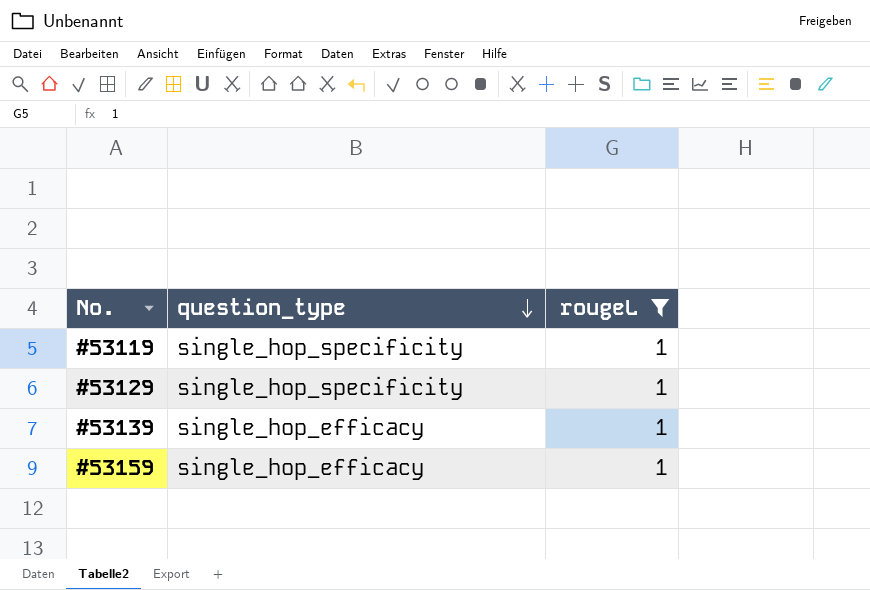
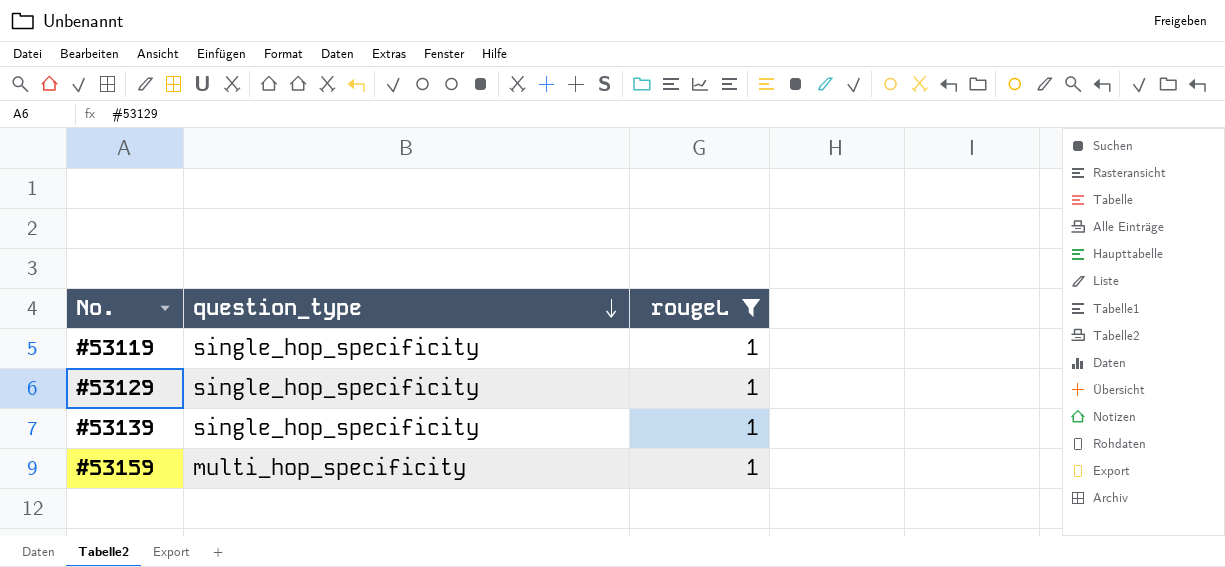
#53139 | question_type: single_hop_efficacy -> single_hop_specificity
#53159 | question_type: single_hop_efficacy -> multi_hop_specificity

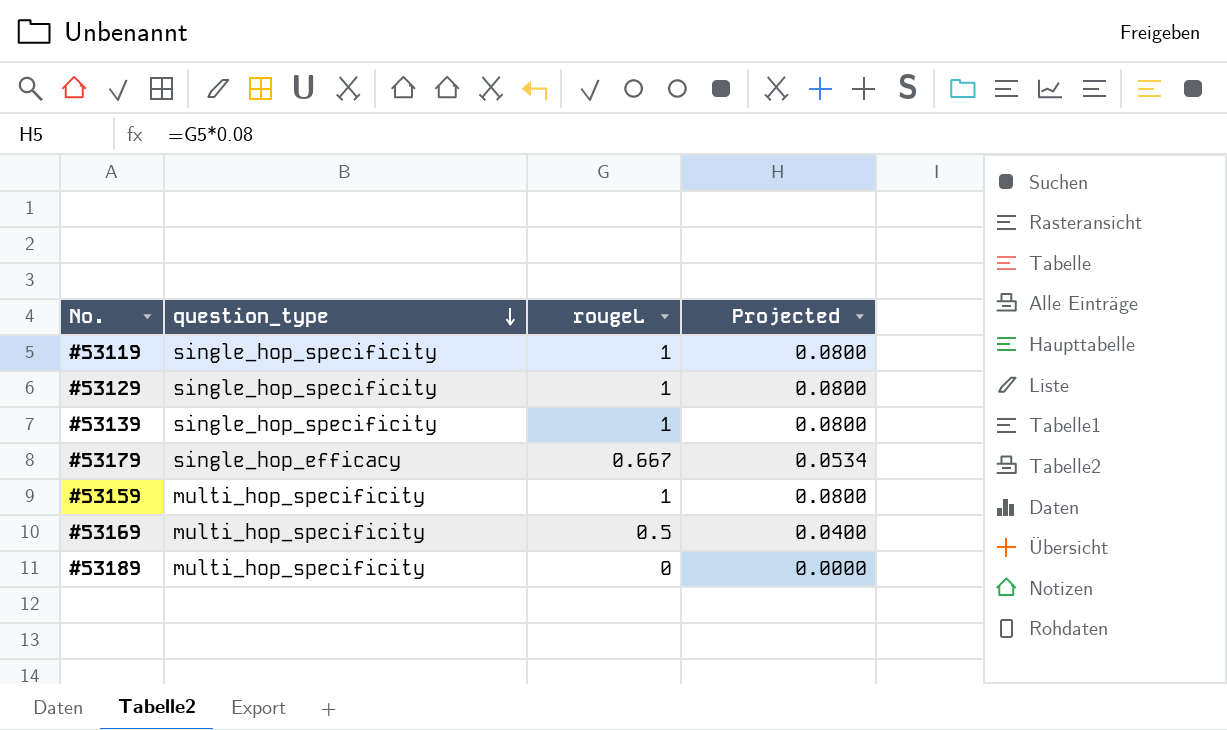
filter: rougeL = 1 -> none
column Projected | formula: none -> [rougeL] * 0.08

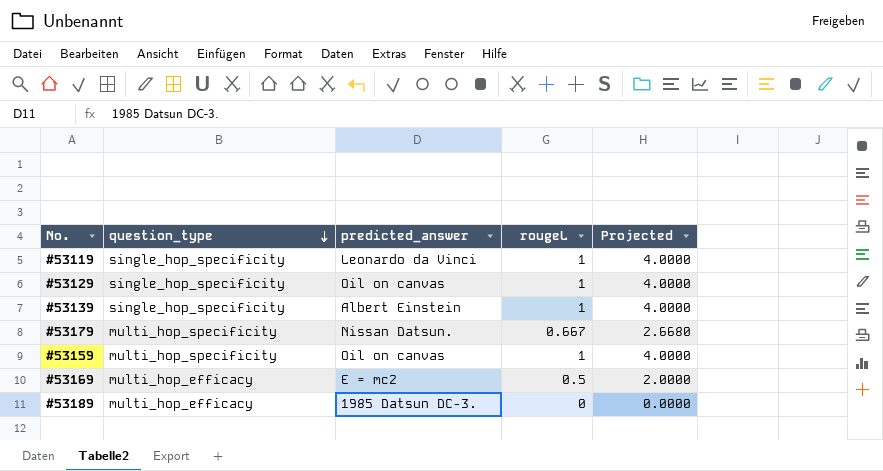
column predicted_answer | position: none -> 3
column Projected | formula: [rougeL] * 0.08 -> [rougeL] * 4
#53179 | question_type: single_hop_efficacy -> multi_hop_specificity
#53169 | question_type: multi_hop_specificity -> multi_hop_efficacy
#53189 | question_type: multi_hop_specificity -> multi_hop_efficacy

